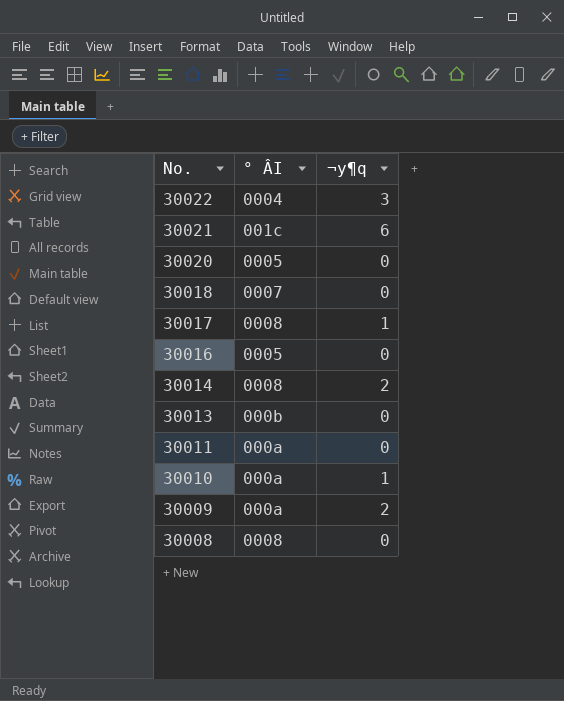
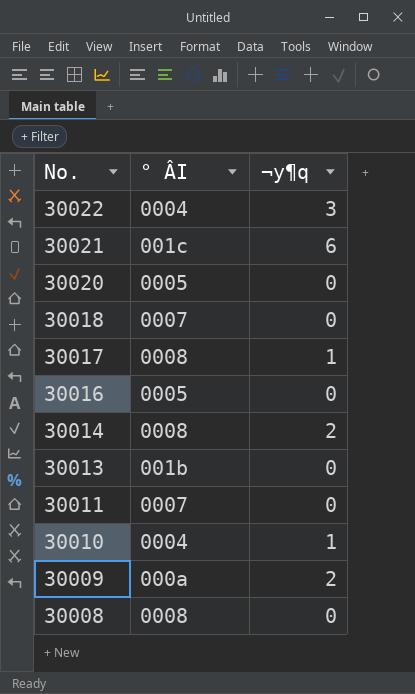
30013 | ° ÂI: 000b -> 001b
30011 | ° ÂI: 000a -> 0007
30010 | ° ÂI: 000a -> 0004

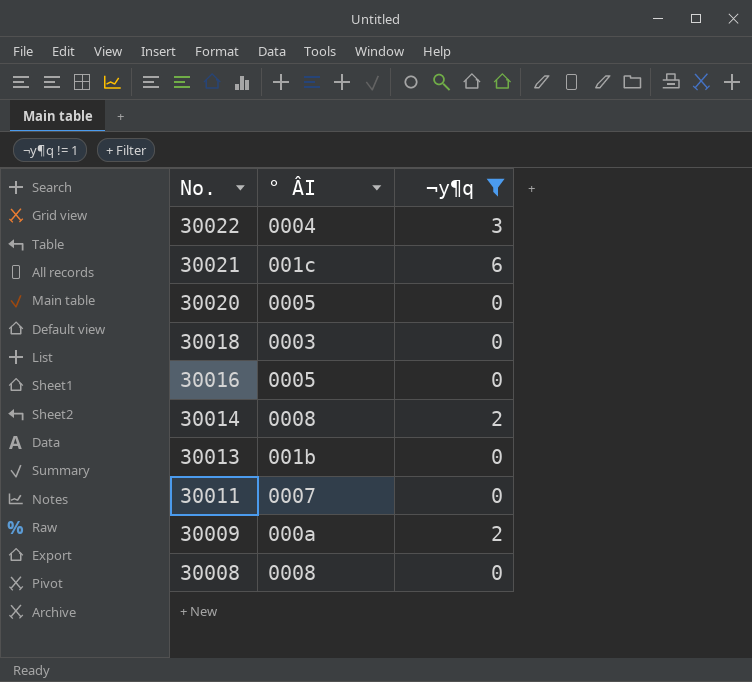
filter: none -> ¬y¶q != 1
30018 | ° ÂI: 0007 -> 0003

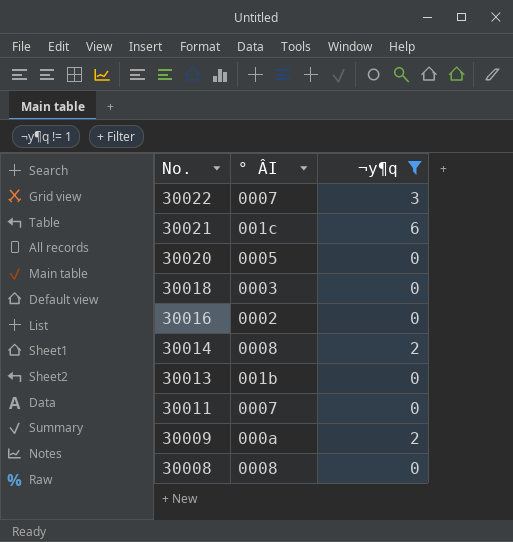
30022 | ° ÂI: 0004 -> 0007
30016 | ° ÂI: 0005 -> 0002

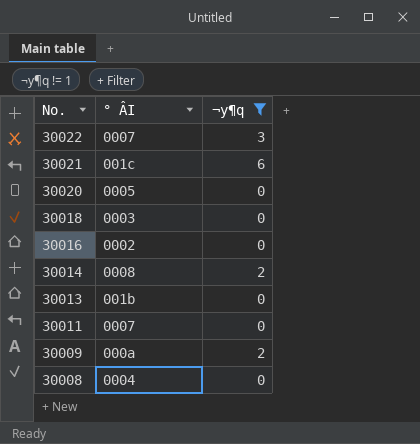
30008 | ° ÂI: 0008 -> 0004

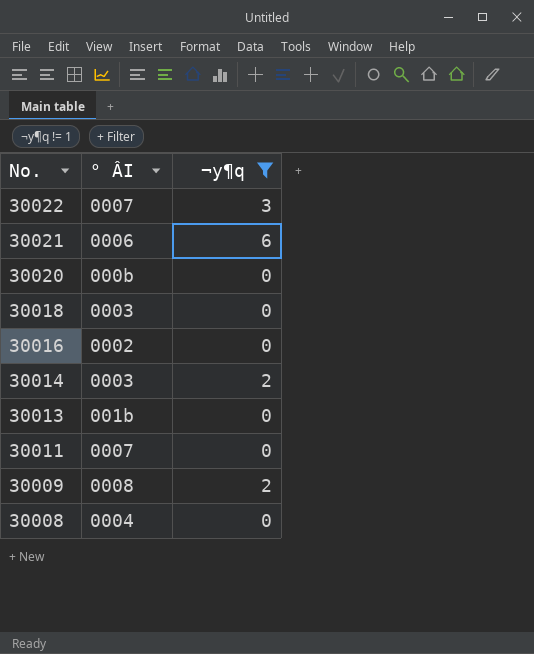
30021 | ° ÂI: 001c -> 0006
30020 | ° ÂI: 0005 -> 000b
30014 | ° ÂI: 0008 -> 0003
30009 | ° ÂI: 000a -> 0008

